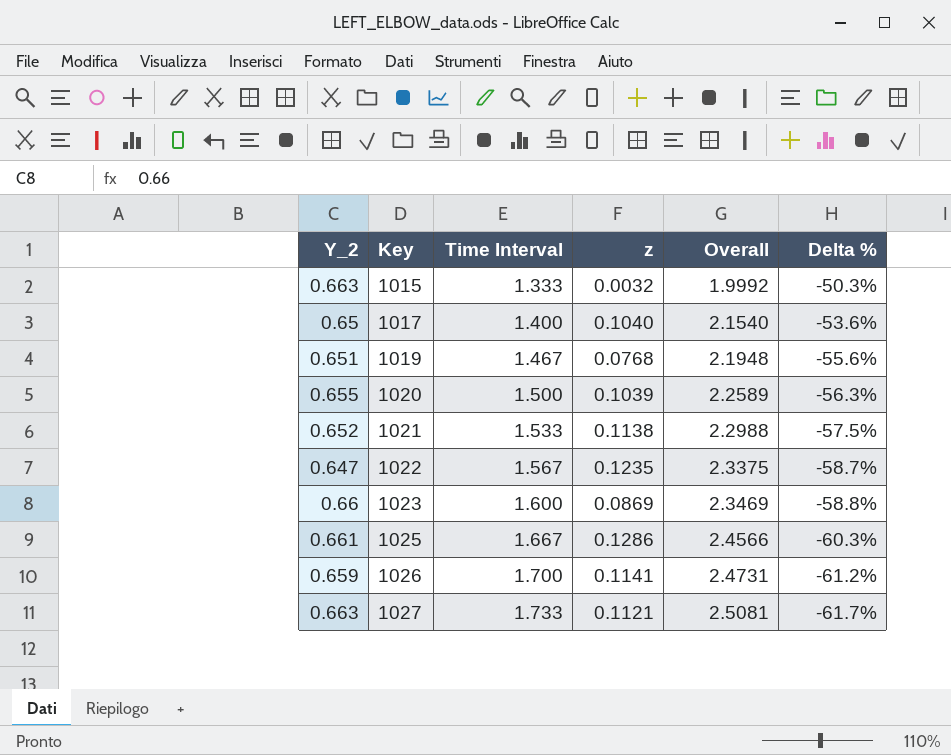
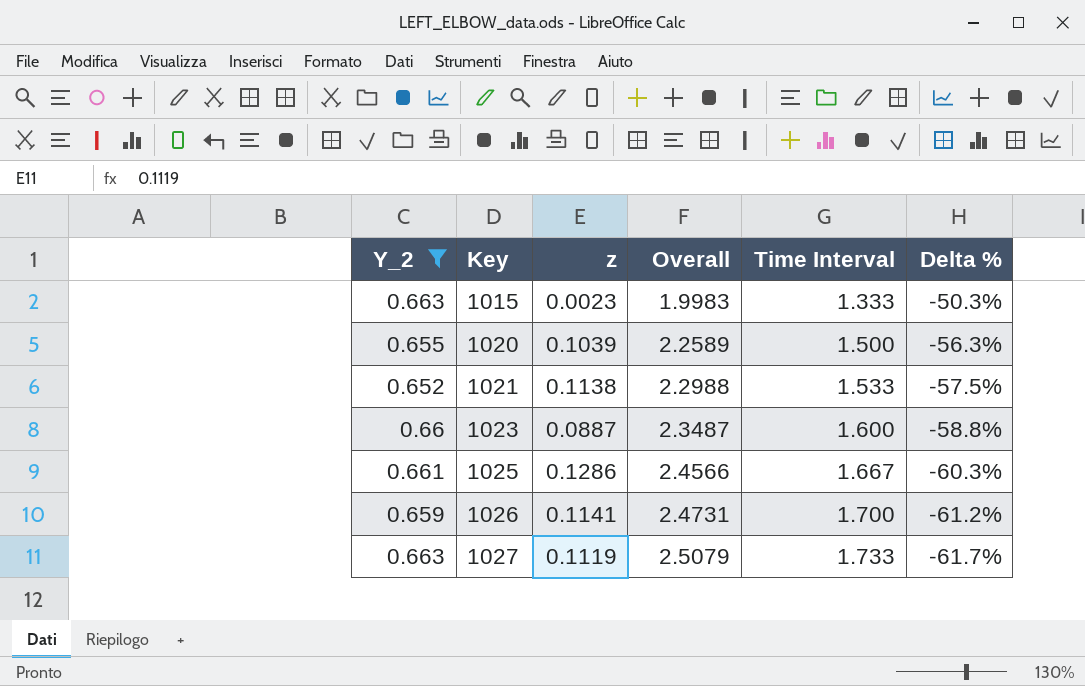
filter: none -> Y_2 >= 0.652
column Time Interval | position: 3 -> 5
1015 | z: 0.0032 -> 0.0023
1015 | Overall: 1.9992 -> 1.9983
1023 | z: 0.0869 -> 0.0887
1023 | Overall: 2.3469 -> 2.3487
1027 | z: 0.1121 -> 0.1119
1027 | Overall: 2.5081 -> 2.5079

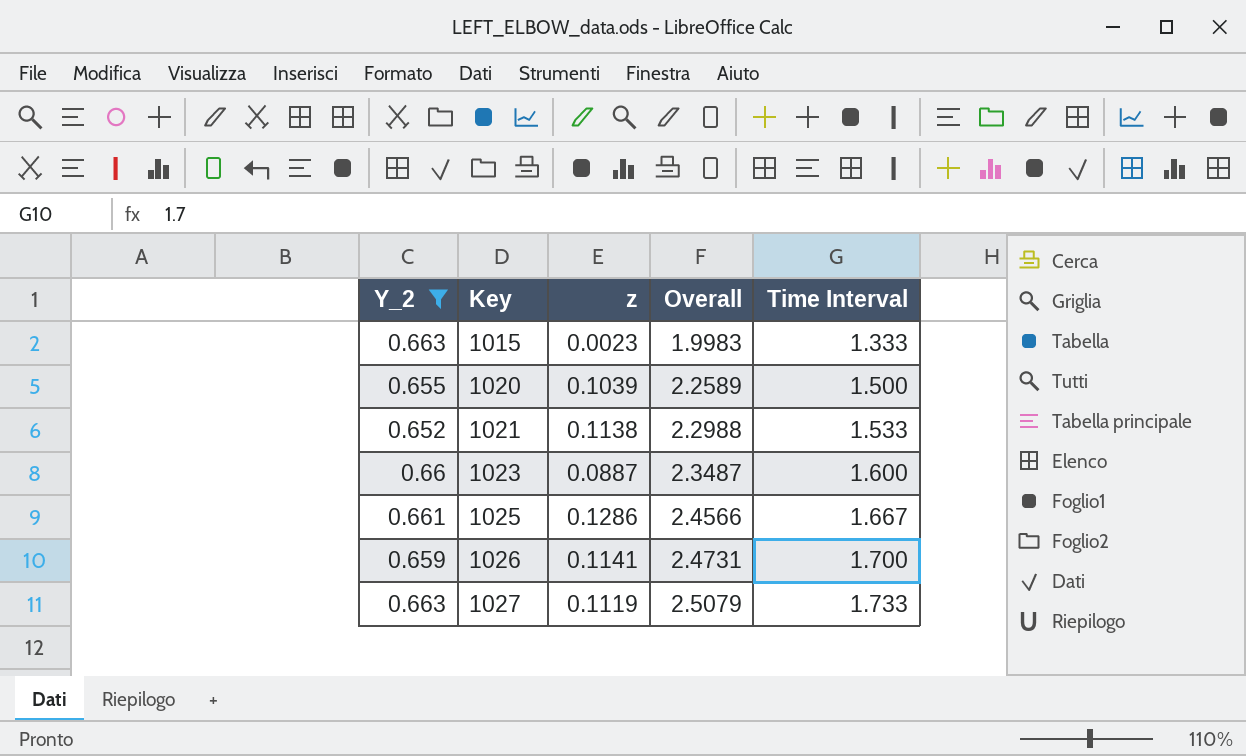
column Delta % | formula: ([Y_2] - [Time Interval]) / [Time Interval] -> none

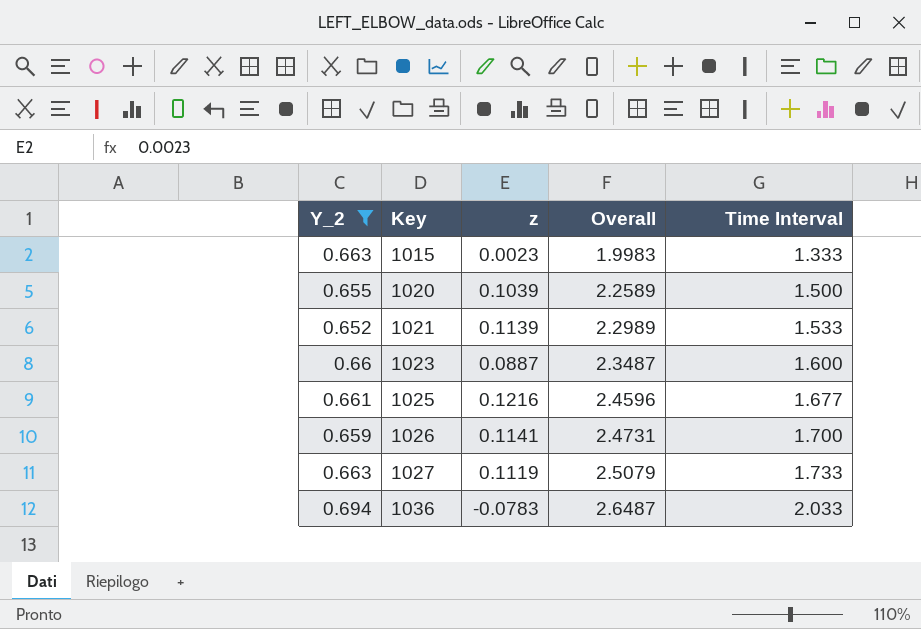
1021 | z: 0.1138 -> 0.1139
1021 | Overall: 2.2988 -> 2.2989
1025 | z: 0.1286 -> 0.1216
1025 | Overall: 2.4566 -> 2.4596
1025 | Time Interval: 1.667 -> 1.677
row 1036: none -> 0.694 | -0.0783 | 2.6487 | 2.033

